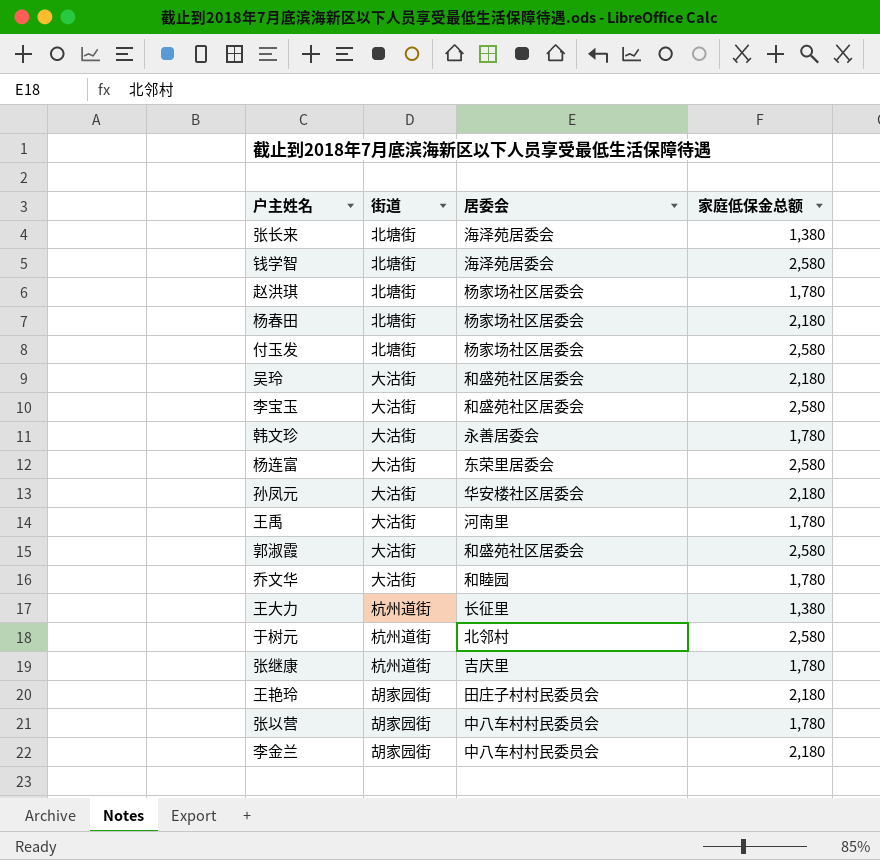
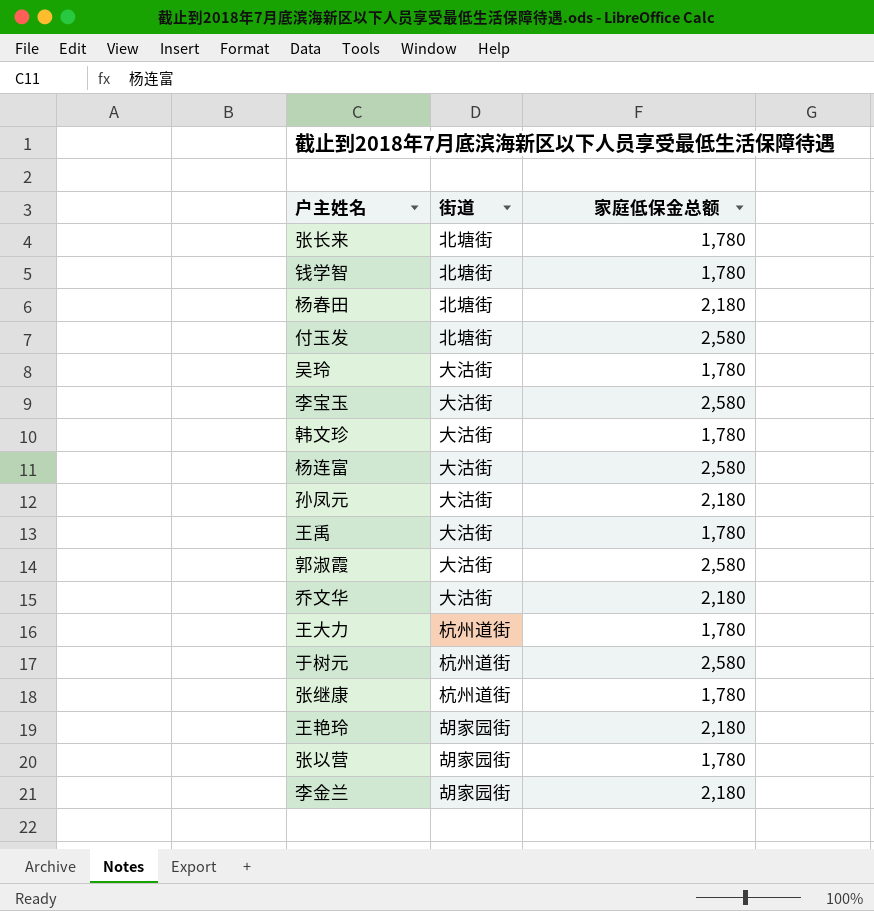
column 居委会 | position: 3 -> none
row 赵洪琪: 北塘街 | 杨家场社区居委会 | 1,780 -> none
张长来 | 家庭低保金总额: 1,380 -> 1,780
钱学智 | 家庭低保金总额: 2,580 -> 1,780
吴玲 | 家庭低保金总额: 2,180 -> 1,780
乔文华 | 家庭低保金总额: 1,780 -> 2,180
王大力 | 家庭低保金总额: 1,380 -> 1,780

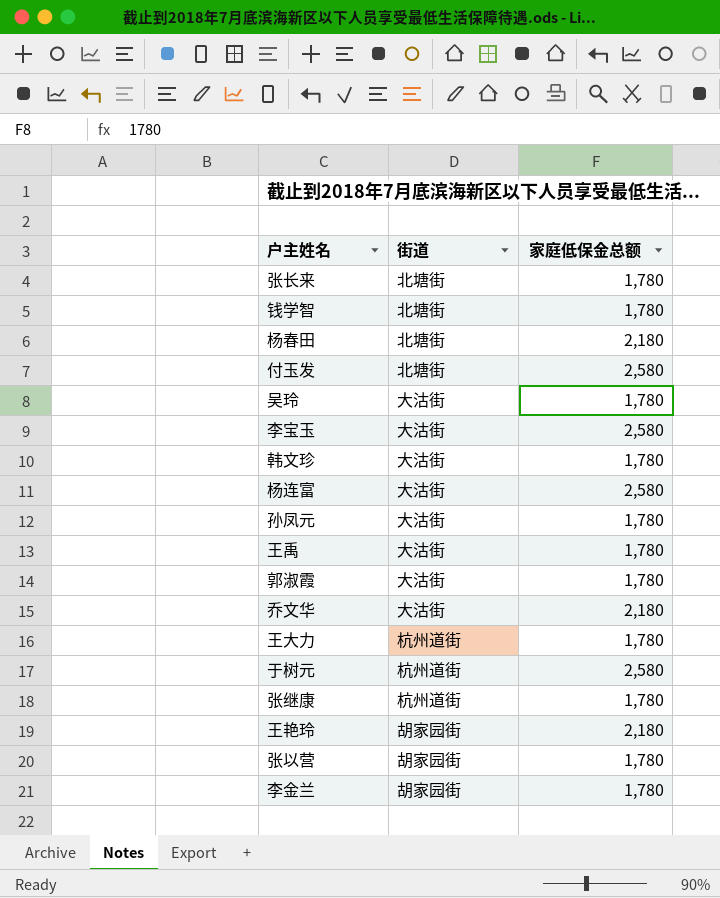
孙凤元 | 家庭低保金总额: 2,180 -> 1,780
郭淑霞 | 家庭低保金总额: 2,580 -> 1,780
李金兰 | 家庭低保金总额: 2,180 -> 1,780

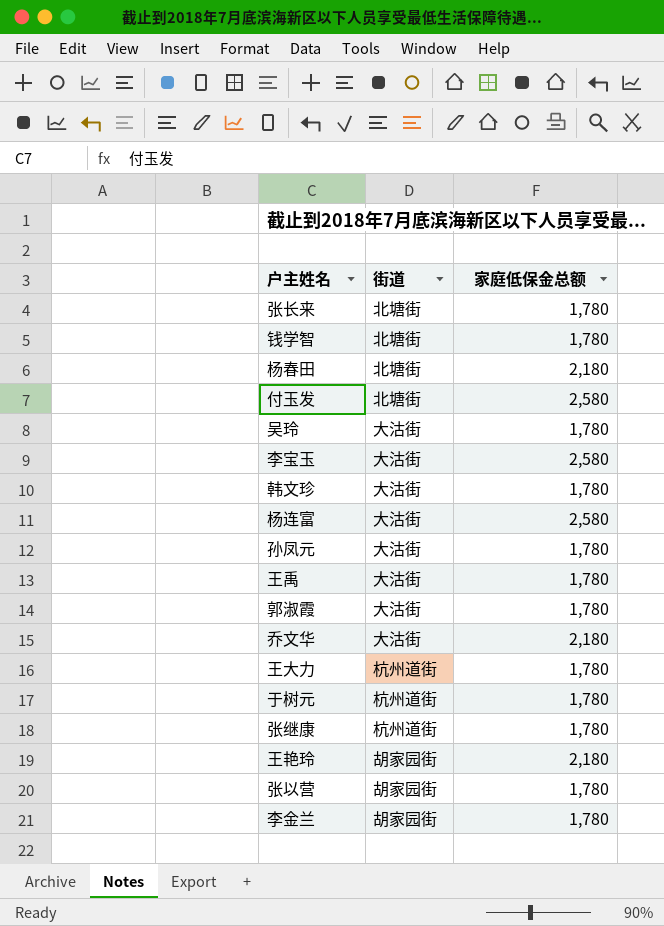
于树元 | 家庭低保金总额: 2,580 -> 1,780

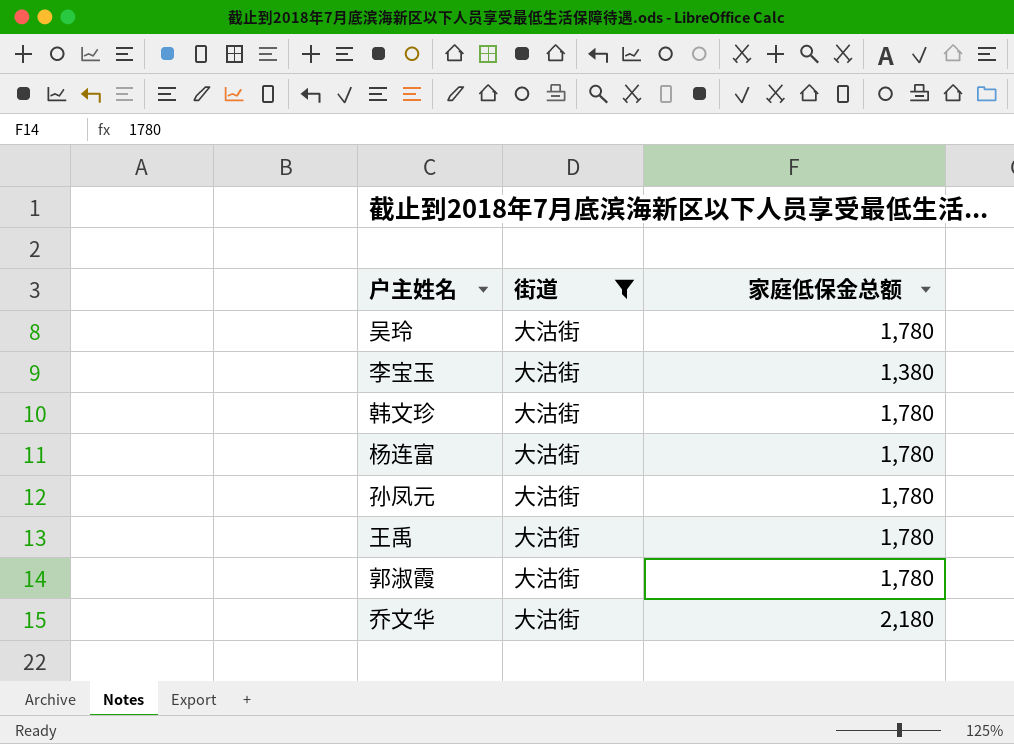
filter: none -> 街道 = 大沽街
李宝玉 | 家庭低保金总额: 2,580 -> 1,380
杨连富 | 家庭低保金总额: 2,580 -> 1,780

